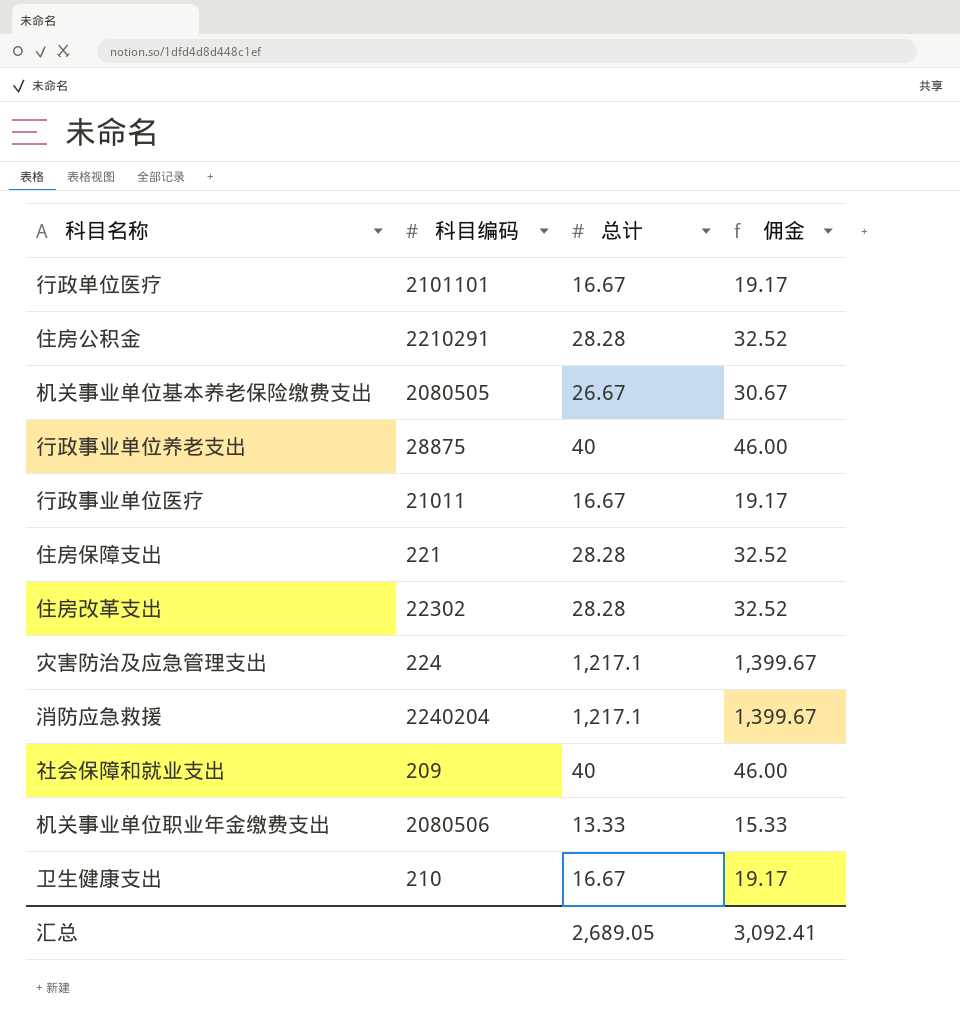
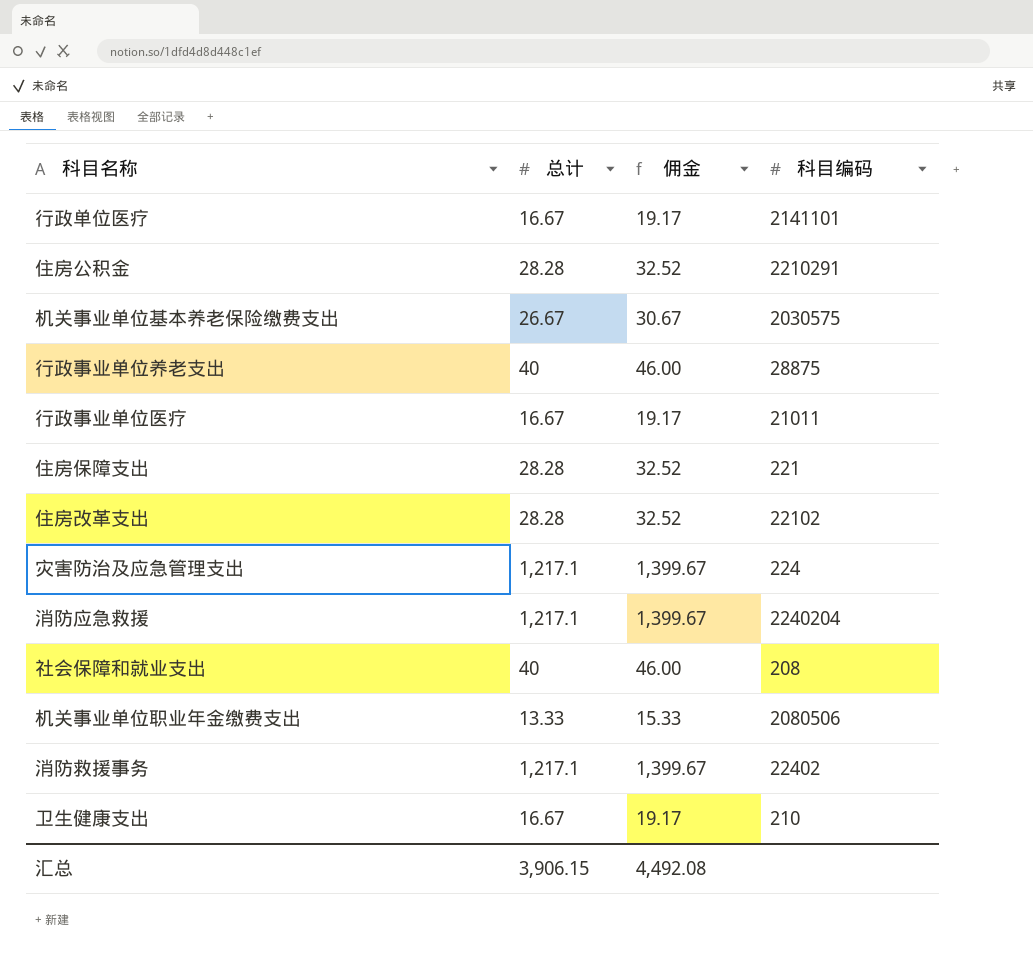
column 科目编码 | position: 2 -> 4
行政单位医疗 | 科目编码: 2101101 -> 2141101
机关事业单位基本养老保险缴费支出 | 科目编码: 2080505 -> 2030575
住房改革支出 | 科目编码: 22302 -> 22102
社会保障和就业支出 | 科目编码: 209 -> 208
row 消防救援事务: none -> 1,217.1 | 1,399.67 | 22402
汇总 | 总计: 2,689.05 -> 3,906.15
汇总 | 佣金: 3,092.41 -> 4,492.08

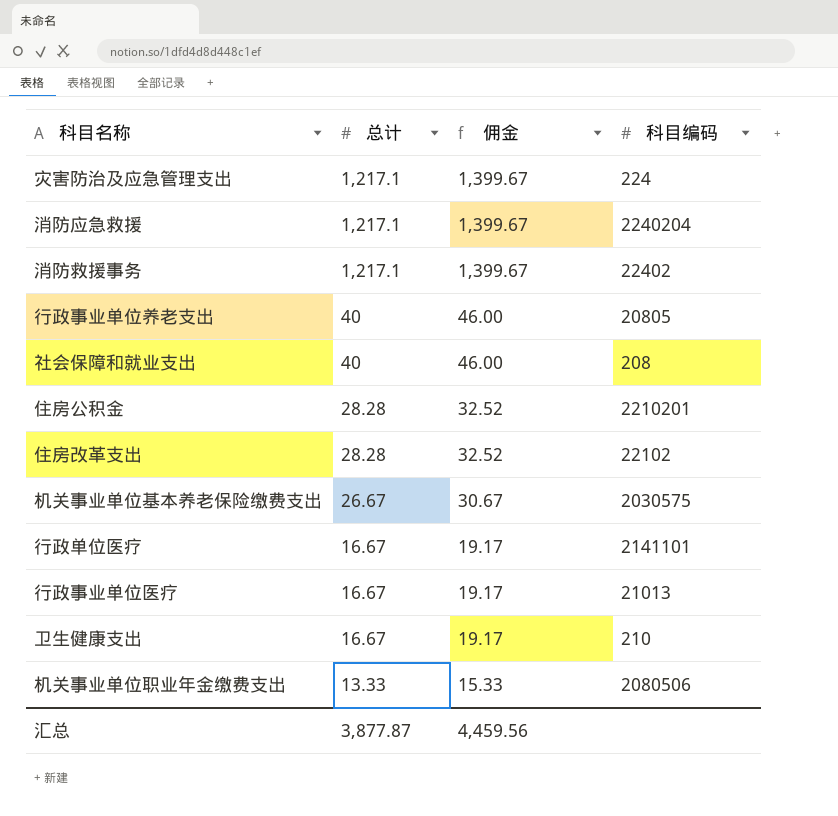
row order: none -> 总计 descending
row 住房保障支出: 28.28 | 32.52 | 221 -> none
行政事业单位养老支出 | 科目编码: 28875 -> 20805
住房公积金 | 科目编码: 2210291 -> 2210201
行政事业单位医疗 | 科目编码: 21011 -> 21013
汇总 | 总计: 3,906.15 -> 3,877.87
汇总 | 佣金: 4,492.08 -> 4,459.56

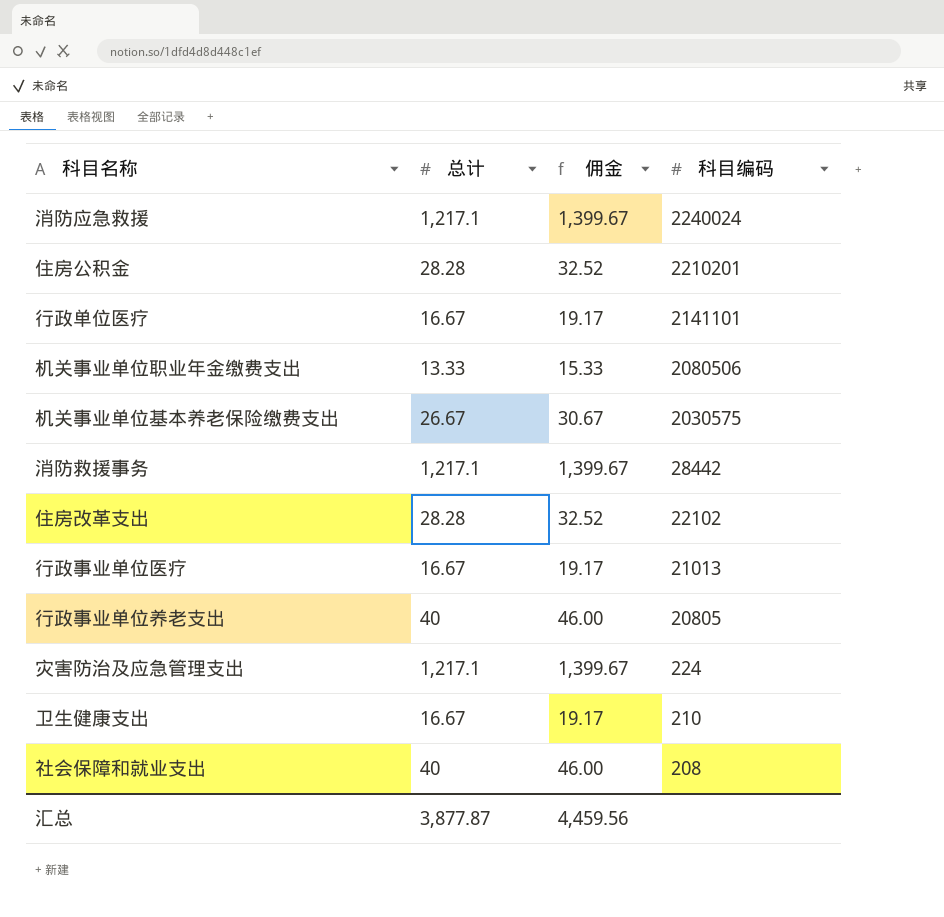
row order: 总计 descending -> 科目编码 descending
消防应急救援 | 科目编码: 2240204 -> 2240024
消防救援事务 | 科目编码: 22402 -> 28442

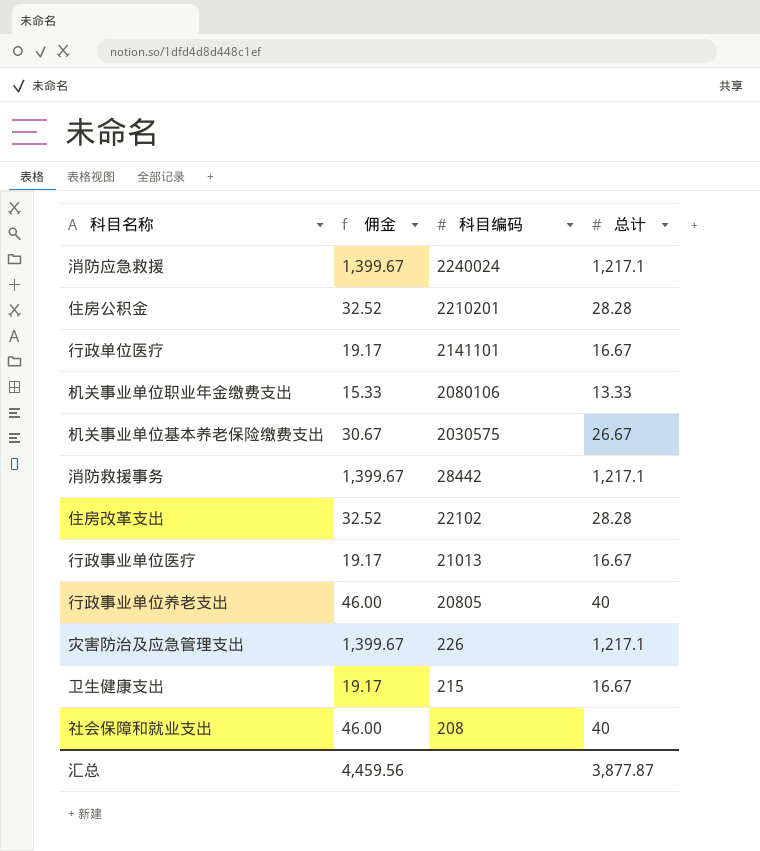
column 总计 | position: 2 -> 4
机关事业单位职业年金缴费支出 | 科目编码: 2080506 -> 2080106
灾害防治及应急管理支出 | 科目编码: 224 -> 226
卫生健康支出 | 科目编码: 210 -> 215

